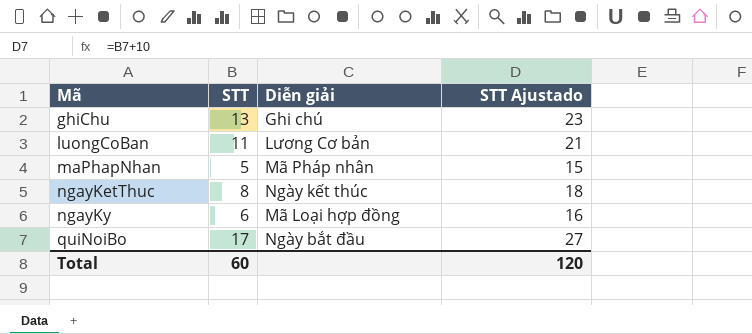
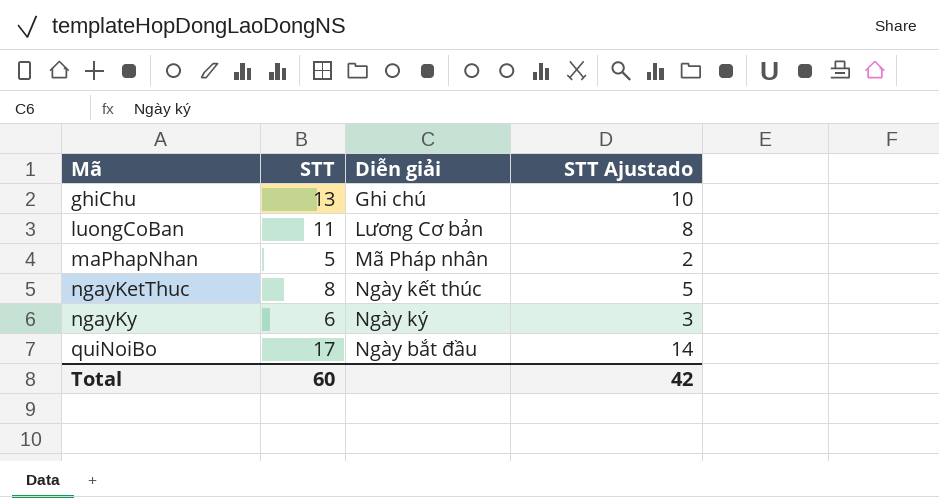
column STT Ajustado | formula: [STT] + 10 -> [STT] - 3
ngayKy | Diễn giải: Mã Loại hợp đồng -> Ngày ký
Total | STT Ajustado: 120 -> 42

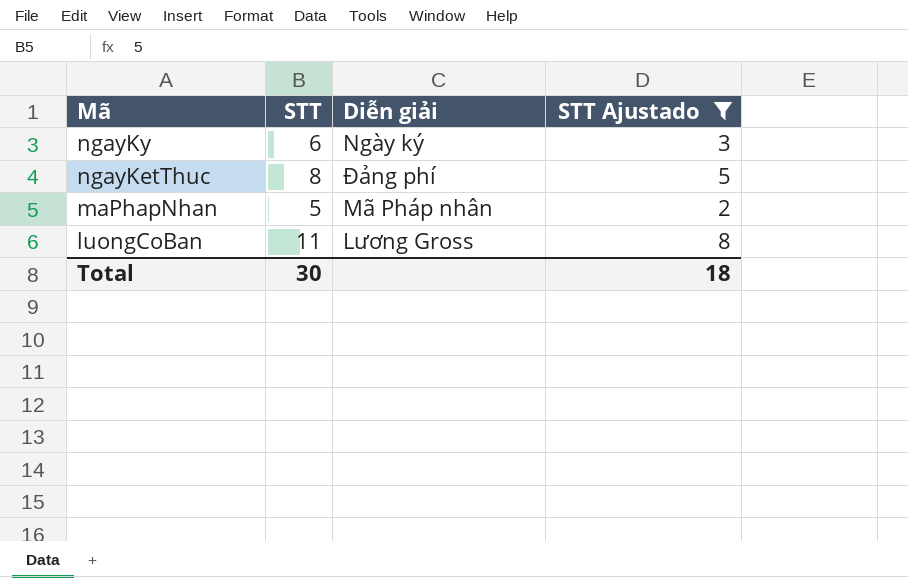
filter: none -> STT Ajustado <= 8
row order: Mã ascending -> Mã descending
ngayKetThuc | Diễn giải: Ngày kết thúc -> Đảng phí
luongCoBan | Diễn giải: Lương Cơ bản -> Lương Gross
Total | STT: 60 -> 30
Total | STT Ajustado: 42 -> 18

